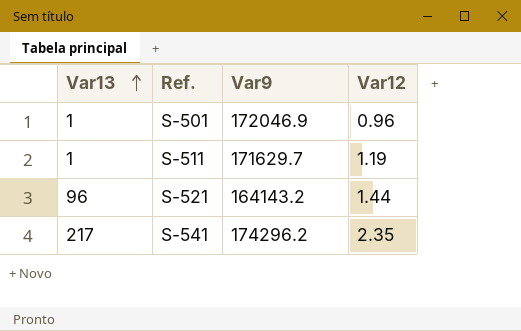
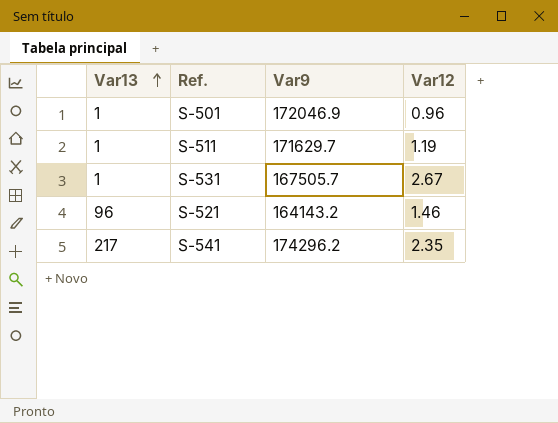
row S-531: none -> 1 | 167505.7 | 2.67
S-521 | Var12: 1.44 -> 1.46

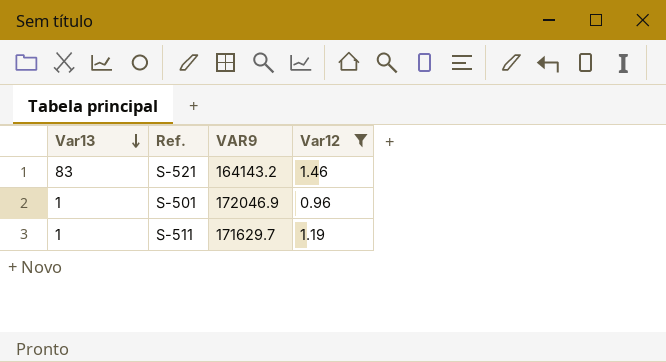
filter: none -> Var12 <= 1.46
row order: Var13 ascending -> Var13 descending
column name: Var9 -> VAR9
S-521 | Var13: 96 -> 83

